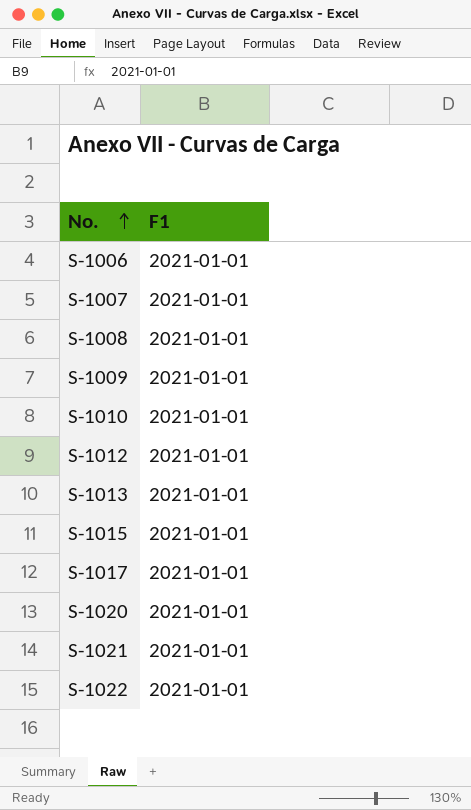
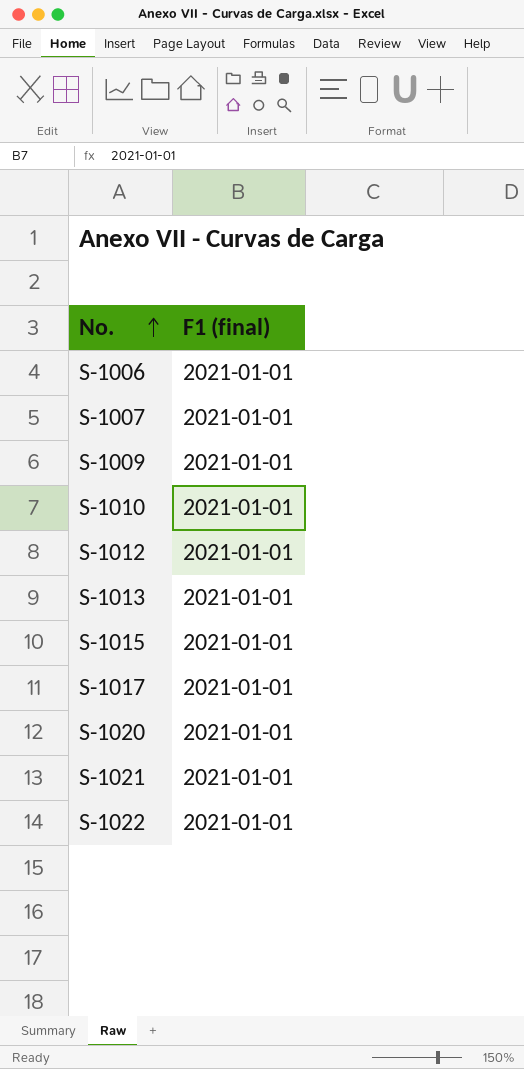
column name: F1 -> F1 (final)
row S-1008: 2021-01-01 -> none

